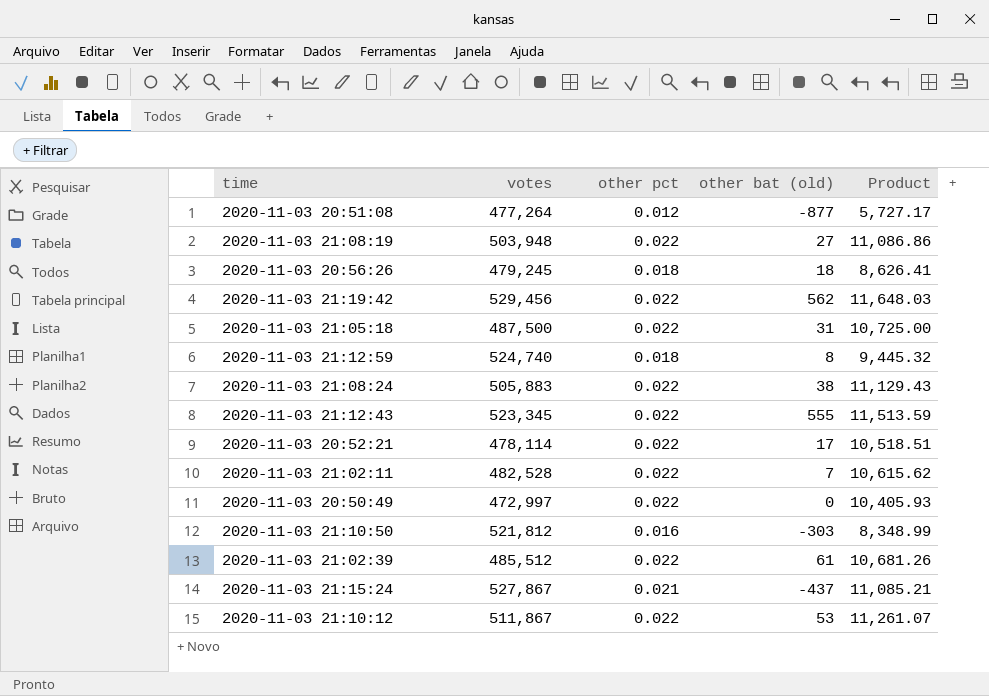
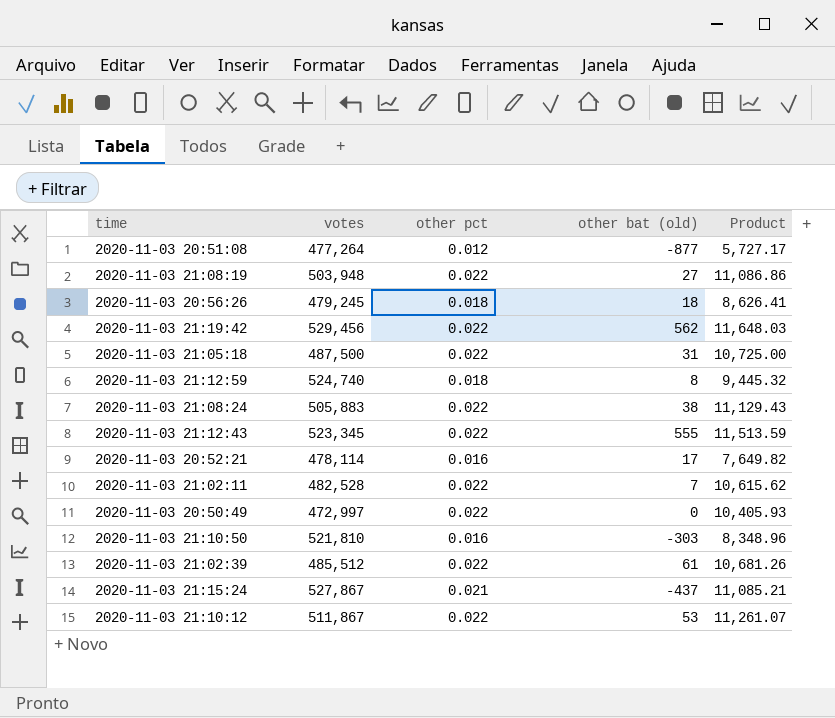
2020-11-03 20:52:21 | other pct: 0.022 -> 0.016
2020-11-03 20:52:21 | Product: 10,518.51 -> 7,649.82
2020-11-03 21:10:50 | votes: 521,812 -> 521,810
2020-11-03 21:10:50 | Product: 8,348.99 -> 8,348.96

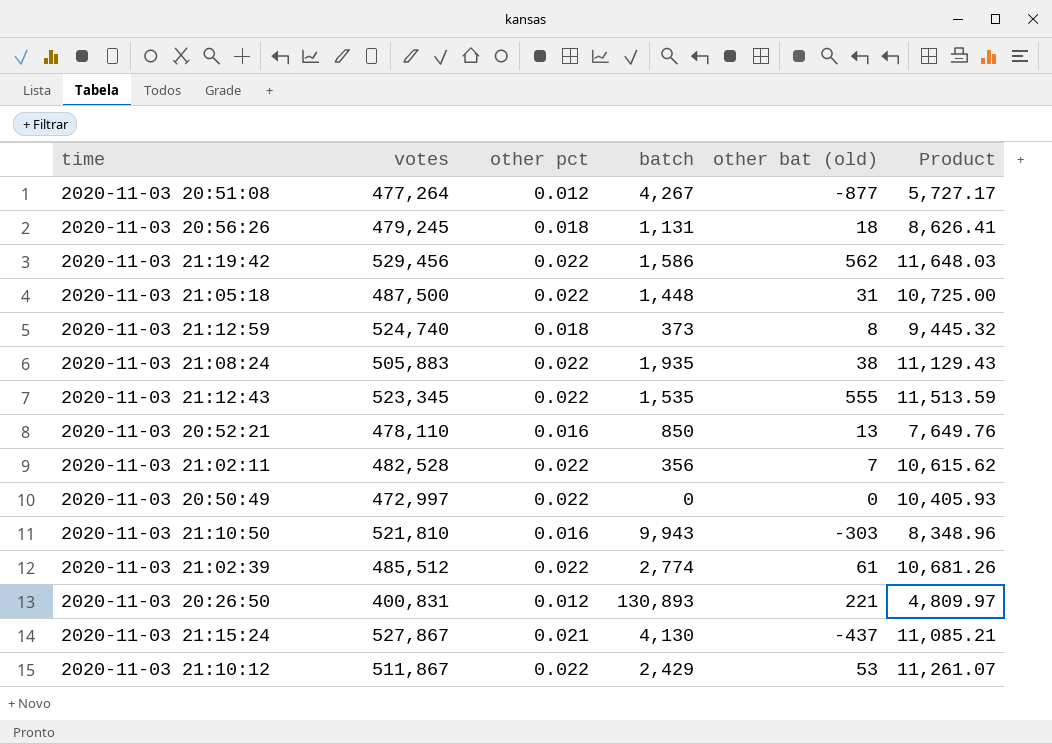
column batch | position: none -> 4
row 2020-11-03 21:08:19: 503,948 | 0.022 | 27 | 11,086.86 -> none
2020-11-03 20:52:21 | votes: 478,114 -> 478,110
2020-11-03 20:52:21 | other bat (old): 17 -> 13
2020-11-03 20:52:21 | Product: 7,649.82 -> 7,649.76
row 2020-11-03 20:26:50: none -> 400,831 | 0.012 | 130,893 | 221 | 4,809.97

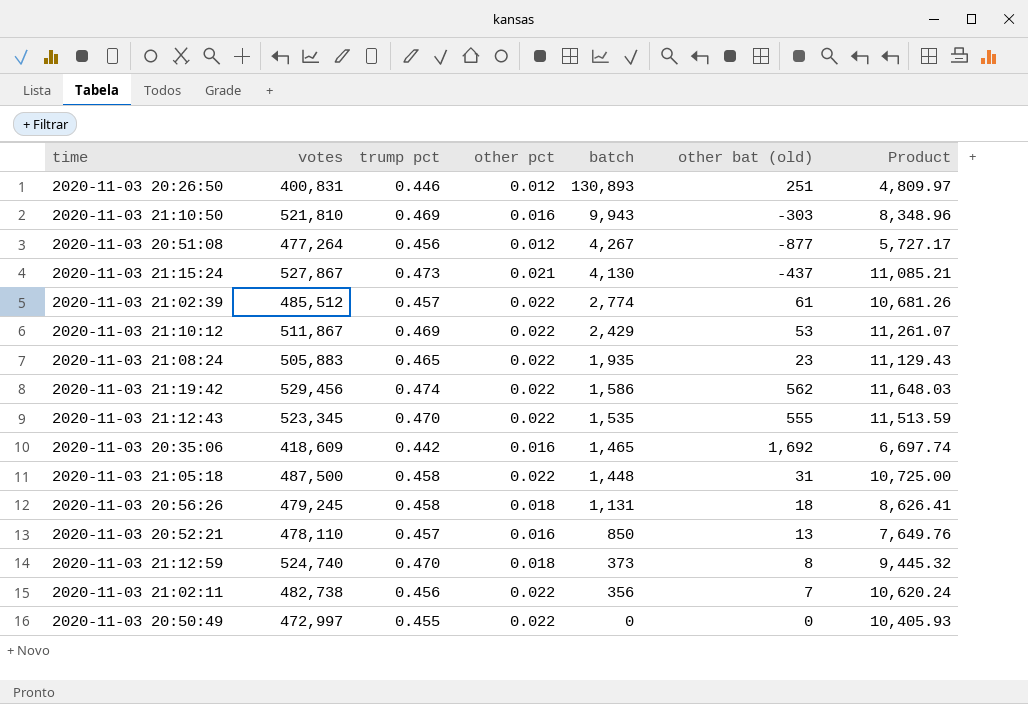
row order: none -> batch descending
column trump pct | position: none -> 3
2020-11-03 20:26:50 | other bat (old): 221 -> 251
2020-11-03 21:08:24 | other bat (old): 38 -> 23
row 2020-11-03 20:35:06: none -> 418,609 | 0.442 | 0.016 | 1,465 | 1,692 | 6,697.74
2020-11-03 21:02:11 | votes: 482,528 -> 482,738
2020-11-03 21:02:11 | Product: 10,615.62 -> 10,620.24

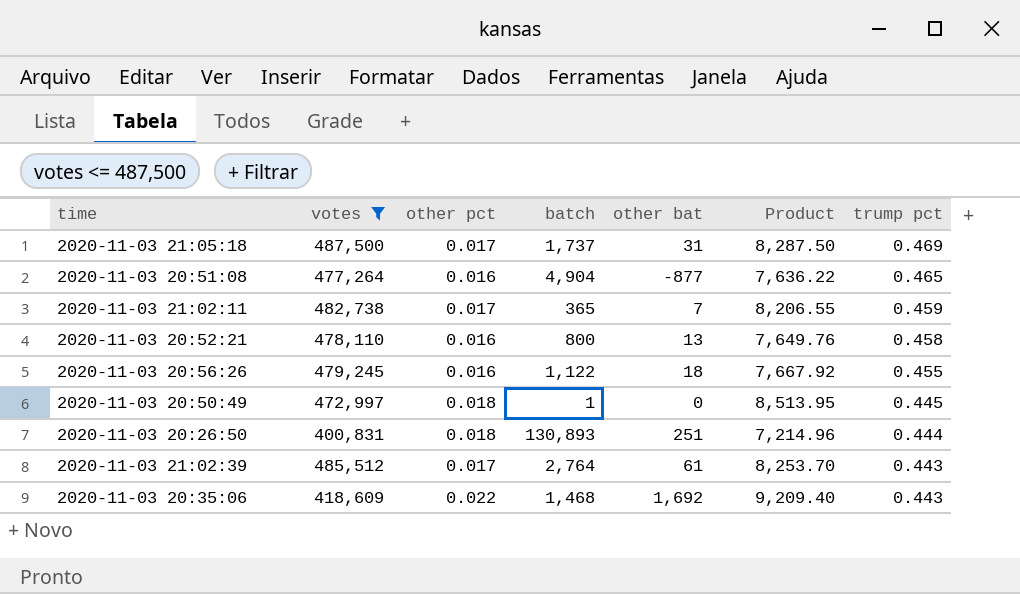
filter: none -> votes <= 487,500
row order: batch descending -> trump pct descending
column name: other bat (old) -> other bat
column trump pct | position: 3 -> 7
2020-11-03 21:05:18 | other pct: 0.022 -> 0.017
2020-11-03 21:05:18 | batch: 1,448 -> 1,737
2020-11-03 21:05:18 | Product: 10,725.00 -> 8,287.50
2020-11-03 21:05:18 | trump pct: 0.458 -> 0.469
2020-11-03 20:51:08 | other pct: 0.012 -> 0.016
2020-11-03 20:51:08 | batch: 4,267 -> 4,904
2020-11-03 20:51:08 | Product: 5,727.17 -> 7,636.22
2020-11-03 20:51:08 | trump pct: 0.456 -> 0.465
2020-11-03 21:02:11 | other pct: 0.022 -> 0.017
2020-11-03 21:02:11 | batch: 356 -> 365
2020-11-03 21:02:11 | Product: 10,620.24 -> 8,206.55
2020-11-03 21:02:11 | trump pct: 0.456 -> 0.459
2020-11-03 20:52:21 | batch: 850 -> 800
2020-11-03 20:52:21 | trump pct: 0.457 -> 0.458
2020-11-03 20:56:26 | other pct: 0.018 -> 0.016
2020-11-03 20:56:26 | batch: 1,131 -> 1,122
2020-11-03 20:56:26 | Product: 8,626.41 -> 7,667.92
2020-11-03 20:56:26 | trump pct: 0.458 -> 0.455
2020-11-03 20:50:49 | other pct: 0.022 -> 0.018
2020-11-03 20:50:49 | batch: 0 -> 1
2020-11-03 20:50:49 | Product: 10,405.93 -> 8,513.95
2020-11-03 20:50:49 | trump pct: 0.455 -> 0.445
2020-11-03 20:26:50 | other pct: 0.012 -> 0.018
2020-11-03 20:26:50 | Product: 4,809.97 -> 7,214.96
2020-11-03 20:26:50 | trump pct: 0.446 -> 0.444
2020-11-03 21:02:39 | other pct: 0.022 -> 0.017
2020-11-03 21:02:39 | batch: 2,774 -> 2,764
2020-11-03 21:02:39 | Product: 10,681.26 -> 8,253.70
2020-11-03 21:02:39 | trump pct: 0.457 -> 0.443
2020-11-03 20:35:06 | other pct: 0.016 -> 0.022
2020-11-03 20:35:06 | batch: 1,465 -> 1,468
2020-11-03 20:35:06 | Product: 6,697.74 -> 9,209.40
2020-11-03 20:35:06 | trump pct: 0.442 -> 0.443

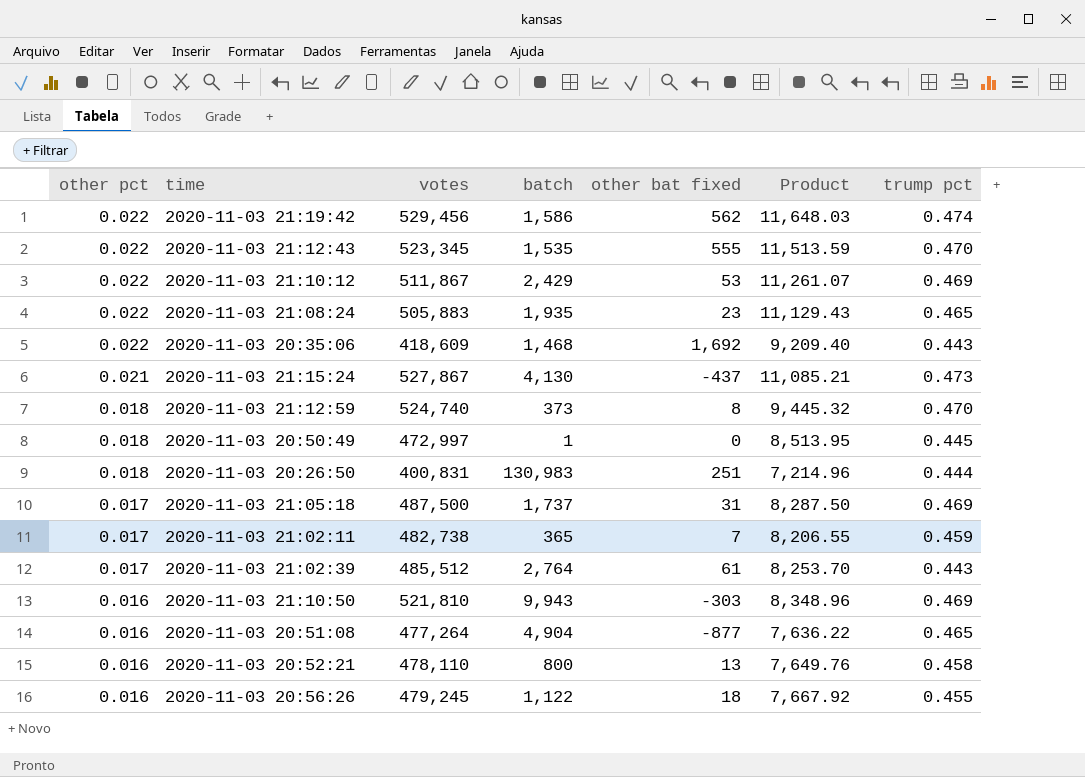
filter: votes <= 487,500 -> none
row order: trump pct descending -> other pct descending
column other pct | position: 3 -> 1
column name: other bat -> other bat fixed
2020-11-03 20:26:50 | batch: 130,893 -> 130,983

